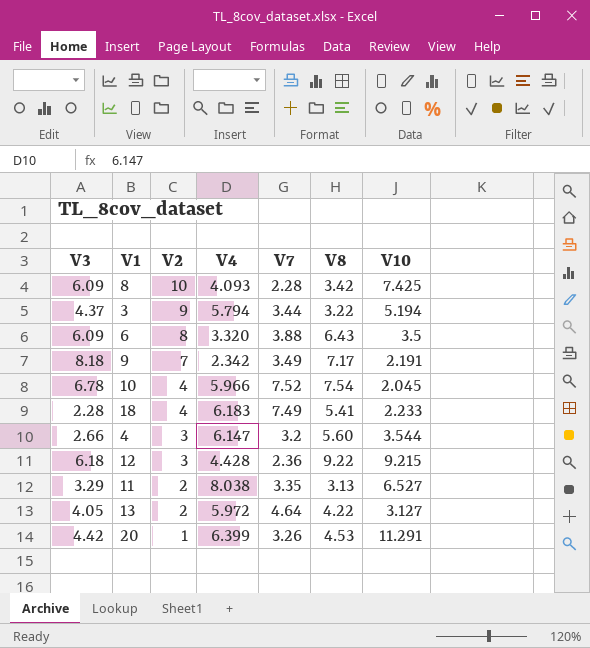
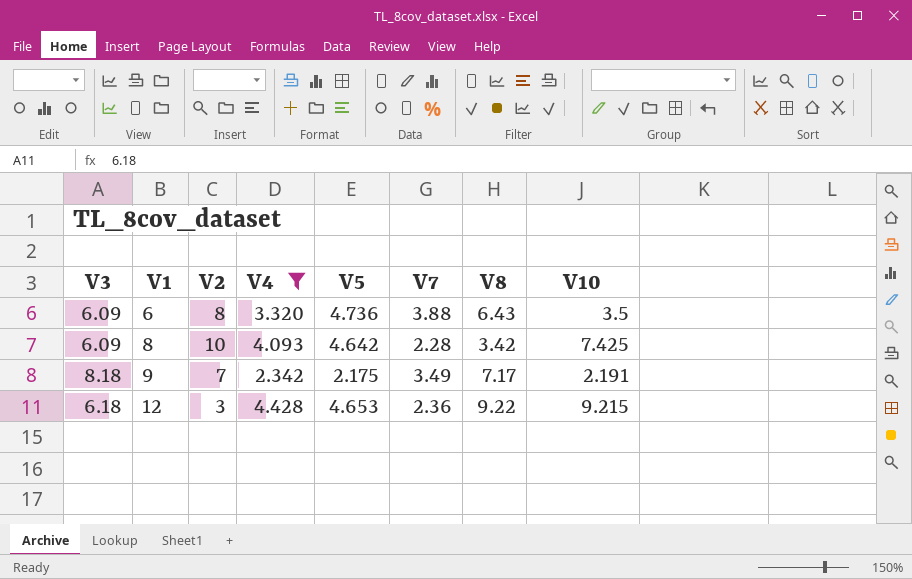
filter: none -> V4 <= 4.428
row order: V2 descending -> V1 ascending
column V5 | position: none -> 5

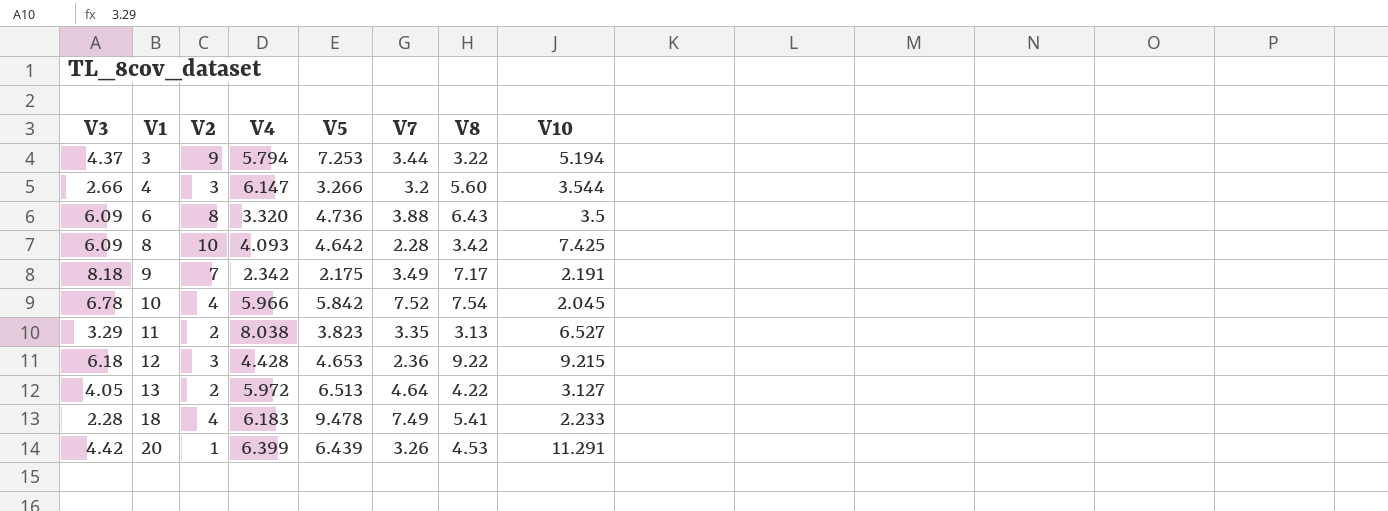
filter: V4 <= 4.428 -> none

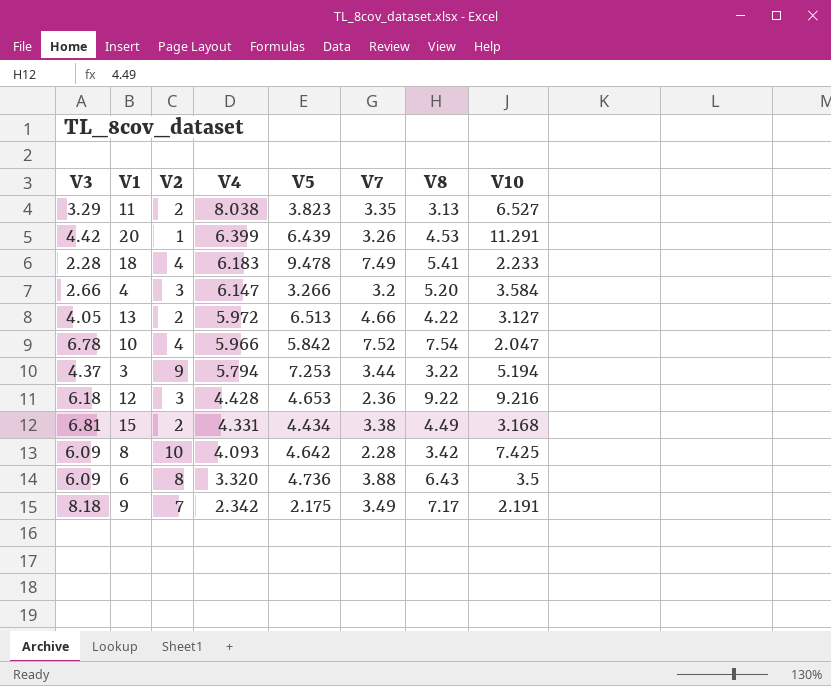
row order: V1 ascending -> V4 descending
4 | V8: 5.60 -> 5.20
4 | V10: 3.544 -> 3.584
13 | V7: 4.64 -> 4.66
10 | V10: 2.045 -> 2.047
12 | V10: 9.215 -> 9.216
row 15: none -> 6.81 | 2 | 4.331 | 4.434 | 3.38 | 4.49 | 3.168

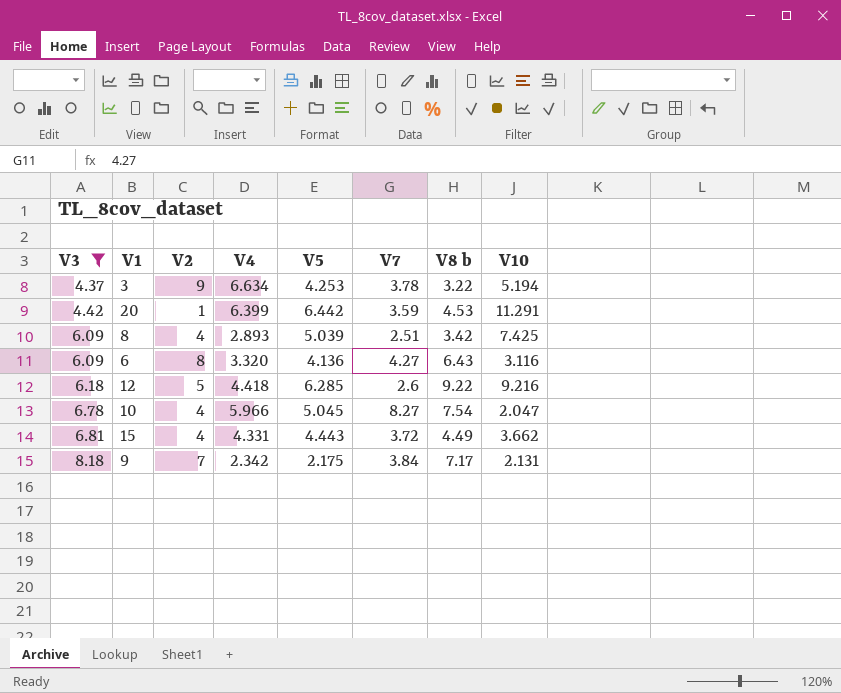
filter: none -> V3 >= 4.37
row order: V4 descending -> V3 ascending
column name: V8 -> V8 b
3 | V4: 5.794 -> 6.634
3 | V5: 7.253 -> 4.253
3 | V7: 3.44 -> 3.78
20 | V5: 6.439 -> 6.442
20 | V7: 3.26 -> 3.59
8 | V2: 10 -> 4
8 | V4: 4.093 -> 2.893
8 | V5: 4.642 -> 5.039
8 | V7: 2.28 -> 2.51
6 | V5: 4.736 -> 4.136
6 | V7: 3.88 -> 4.27
6 | V10: 3.5 -> 3.116
12 | V2: 3 -> 5
12 | V4: 4.428 -> 4.418
12 | V5: 4.653 -> 6.285
12 | V7: 2.36 -> 2.6
10 | V5: 5.842 -> 5.045
10 | V7: 7.52 -> 8.27
15 | V2: 2 -> 4
15 | V5: 4.434 -> 4.443
15 | V7: 3.38 -> 3.72
15 | V10: 3.168 -> 3.662
9 | V7: 3.49 -> 3.84
9 | V10: 2.191 -> 2.131

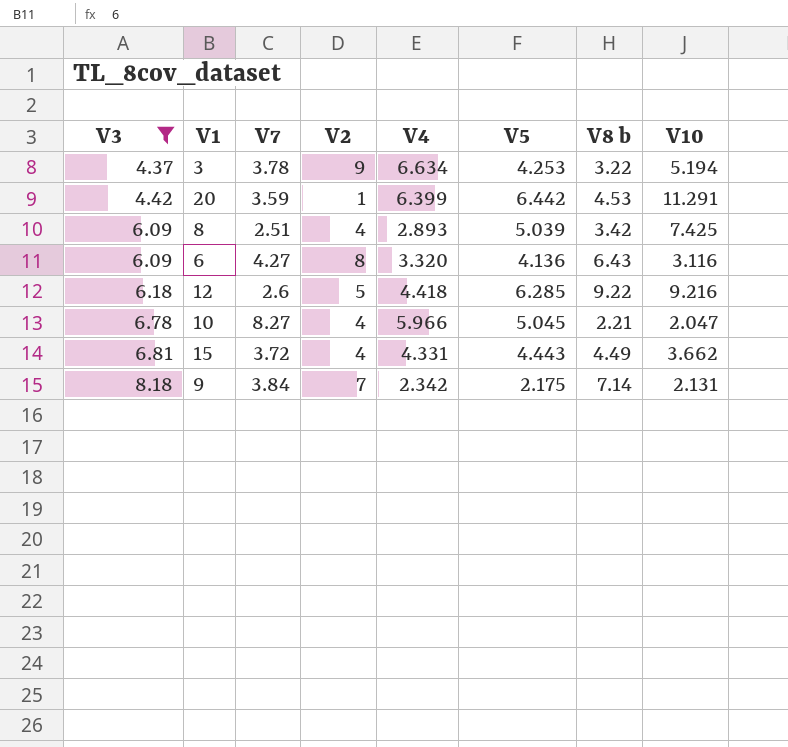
column V7 | position: 6 -> 3
10 | V8 b: 7.54 -> 2.21
9 | V8 b: 7.17 -> 7.14

